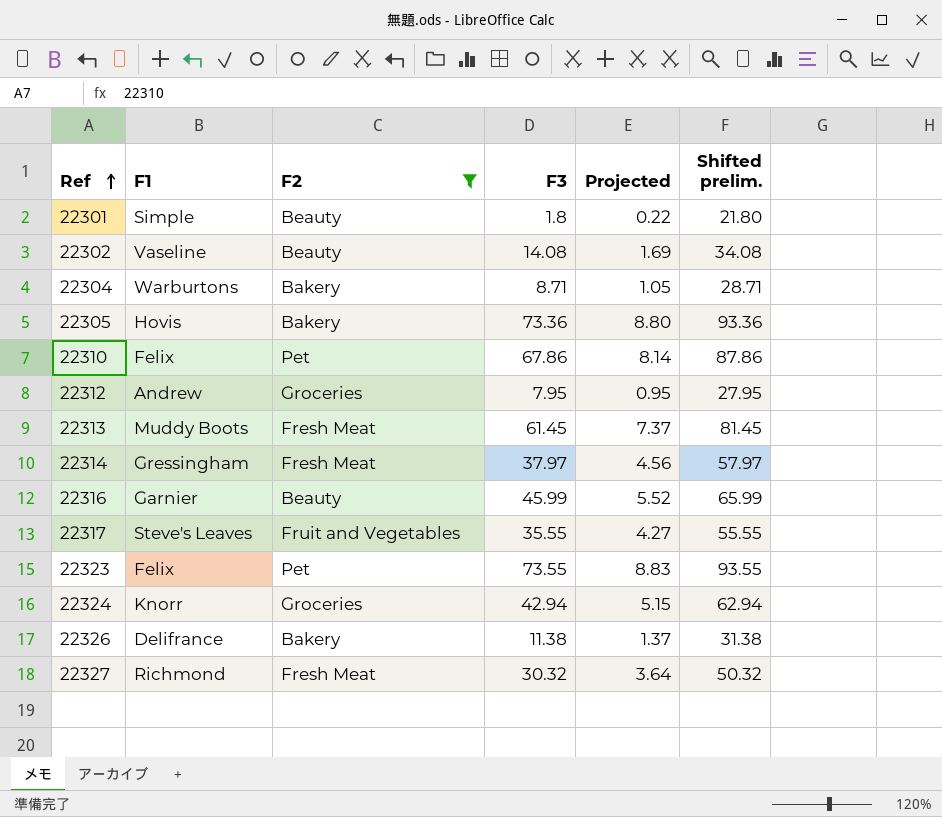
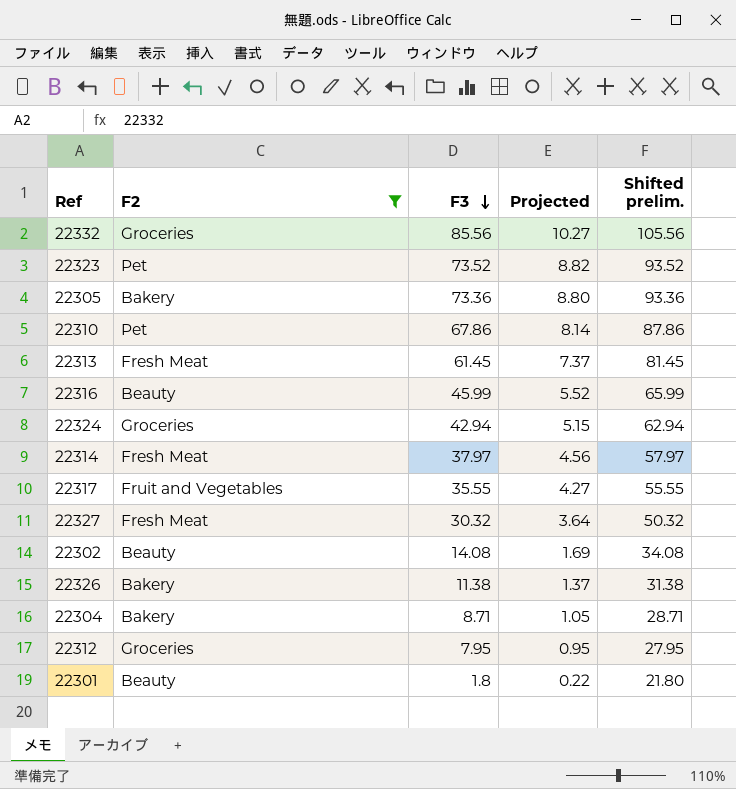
row order: Ref ascending -> F3 descending
column F1 | position: 2 -> none
row 22332: none -> Groceries | 85.56 | 10.27 | 105.56
22323 | F3: 73.55 -> 73.52
22323 | Projected: 8.83 -> 8.82
22323 | Shifted prelim.: 93.55 -> 93.52

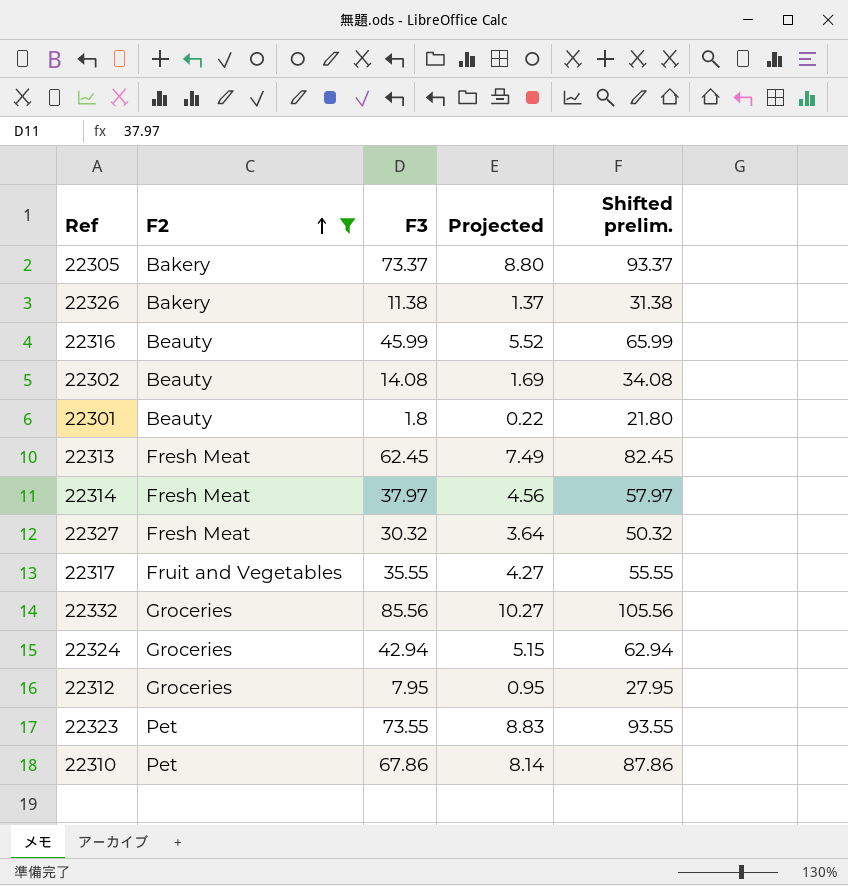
row order: F3 descending -> F2 ascending
row 22304: Bakery | 8.71 | 1.05 | 28.71 -> none
22305 | F3: 73.36 -> 73.37
22305 | Shifted prelim.: 93.36 -> 93.37
22313 | F3: 61.45 -> 62.45
22313 | Projected: 7.37 -> 7.49
22313 | Shifted prelim.: 81.45 -> 82.45
22323 | F3: 73.52 -> 73.55
22323 | Projected: 8.82 -> 8.83
22323 | Shifted prelim.: 93.52 -> 93.55

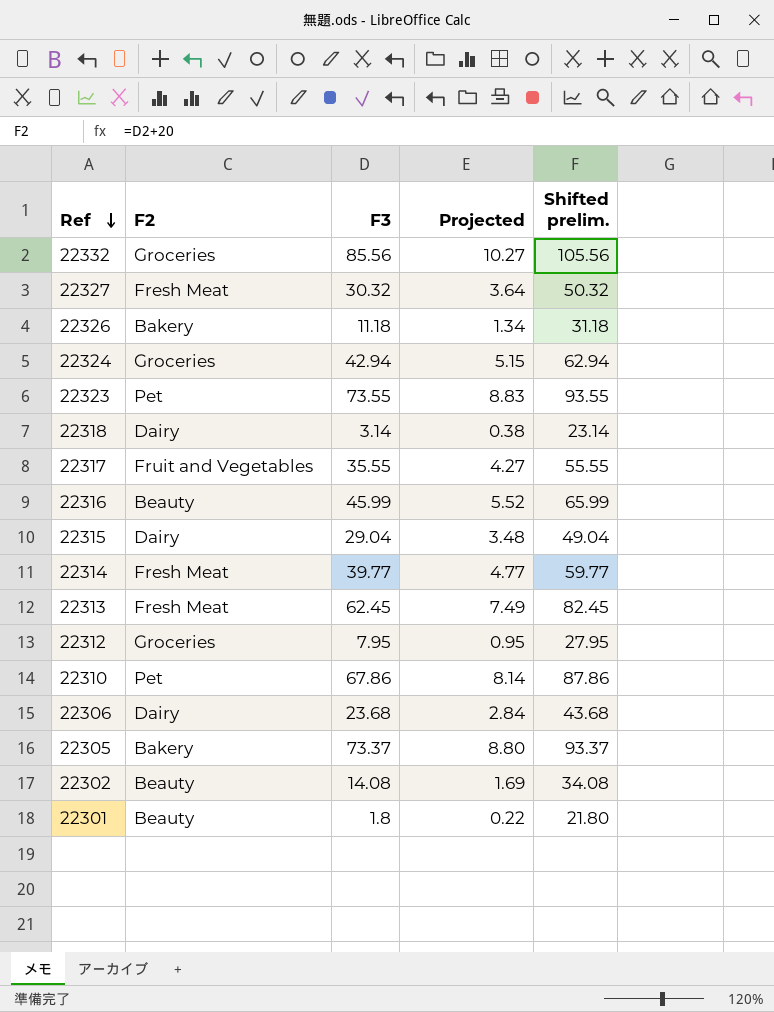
filter: F2 != Dairy -> none
row order: F2 ascending -> Ref descending
22326 | F3: 11.38 -> 11.18
22326 | Projected: 1.37 -> 1.34
22326 | Shifted prelim.: 31.38 -> 31.18
22314 | F3: 37.97 -> 39.77
22314 | Projected: 4.56 -> 4.77
22314 | Shifted prelim.: 57.97 -> 59.77

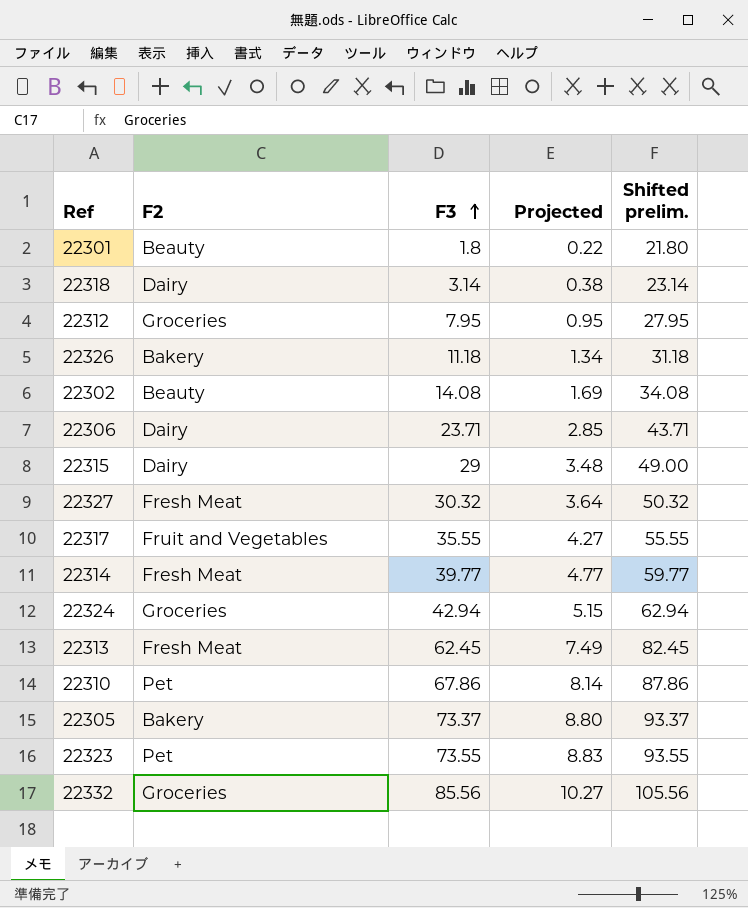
row order: Ref descending -> F3 ascending
row 22316: Beauty | 45.99 | 5.52 | 65.99 -> none
22306 | F3: 23.68 -> 23.71
22306 | Projected: 2.84 -> 2.85
22306 | Shifted prelim.: 43.68 -> 43.71
22315 | F3: 29.04 -> 29
22315 | Shifted prelim.: 49.04 -> 49.00

